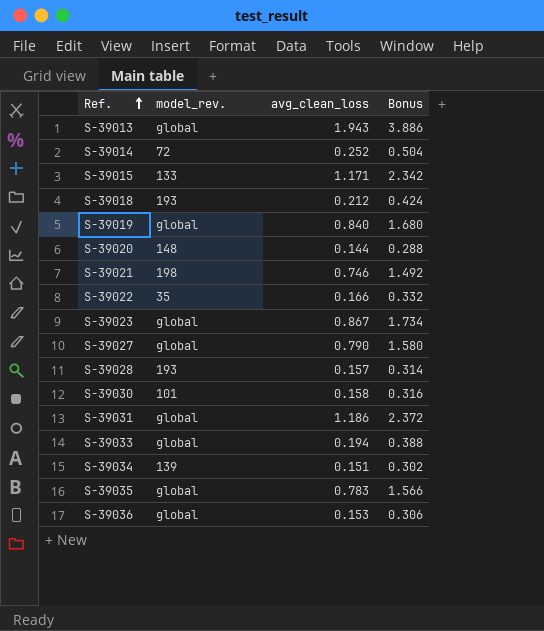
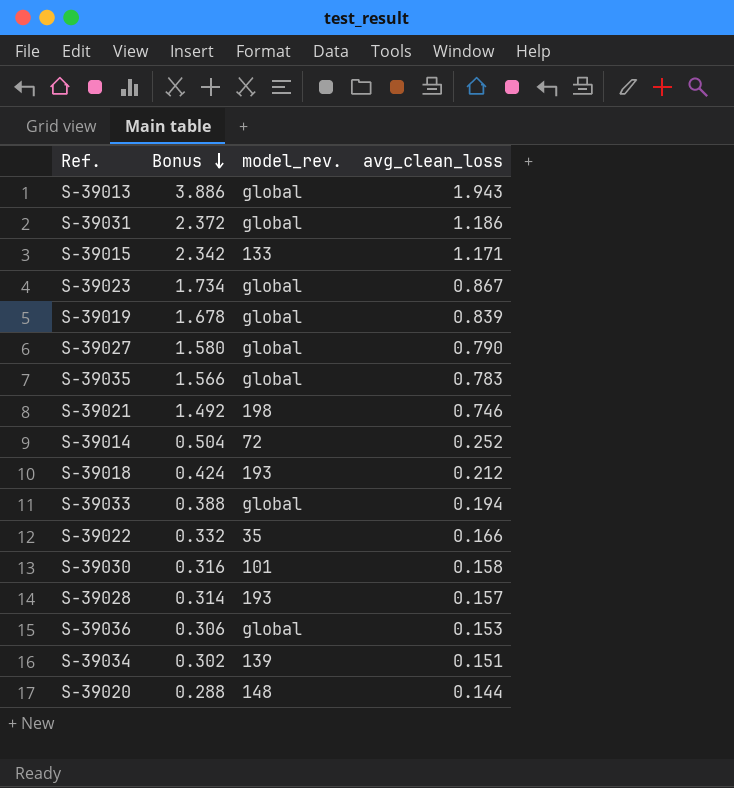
row order: Ref. ascending -> Bonus descending
column Bonus | position: 4 -> 2
S-39019 | Bonus: 1.680 -> 1.678
S-39019 | avg_clean_loss: 0.840 -> 0.839

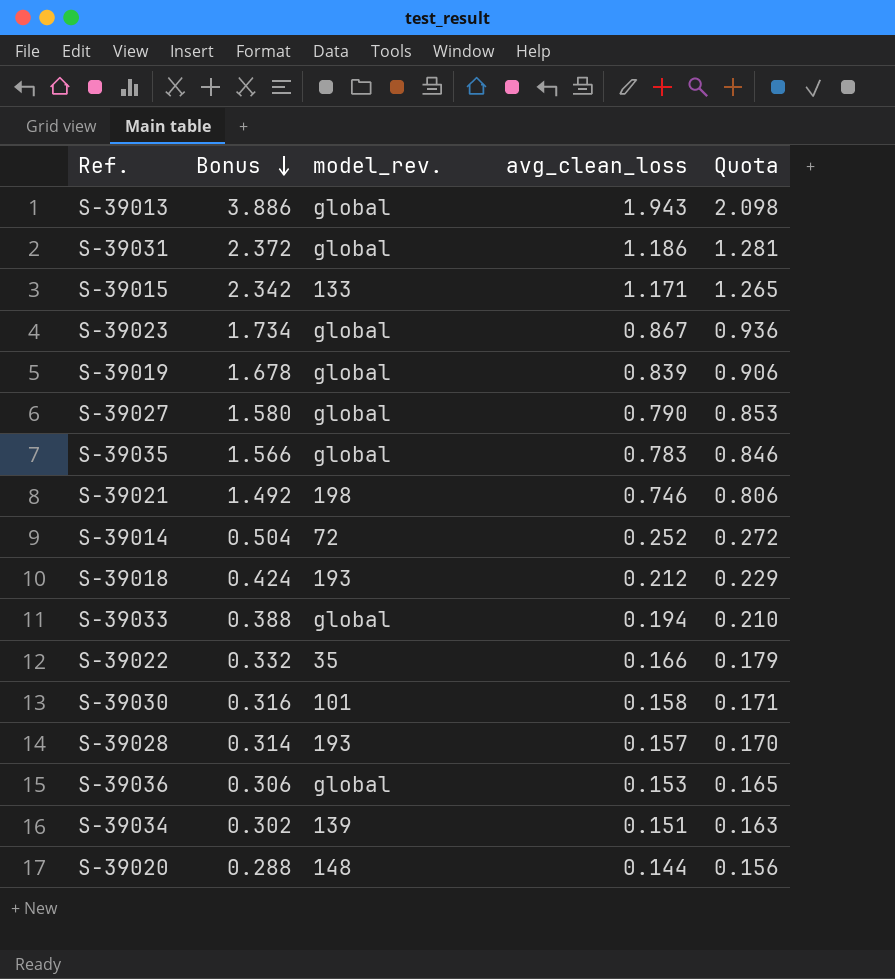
column Quota | formula: none -> [avg_clean_loss] * 1.08

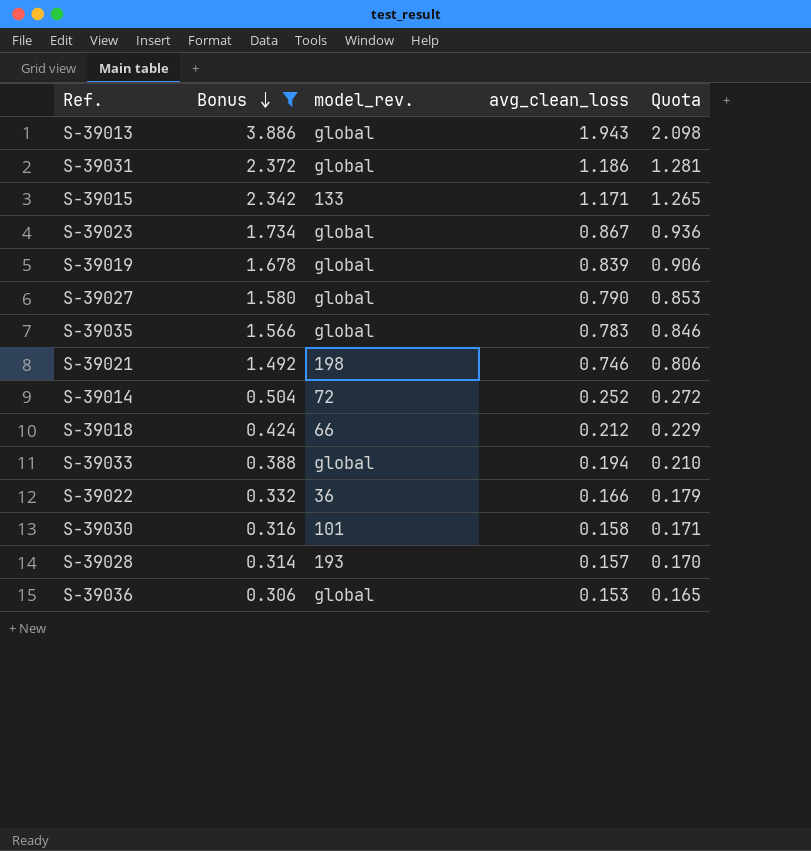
filter: none -> Bonus >= 0.306
S-39018 | model_rev.: 193 -> 66
S-39022 | model_rev.: 35 -> 36

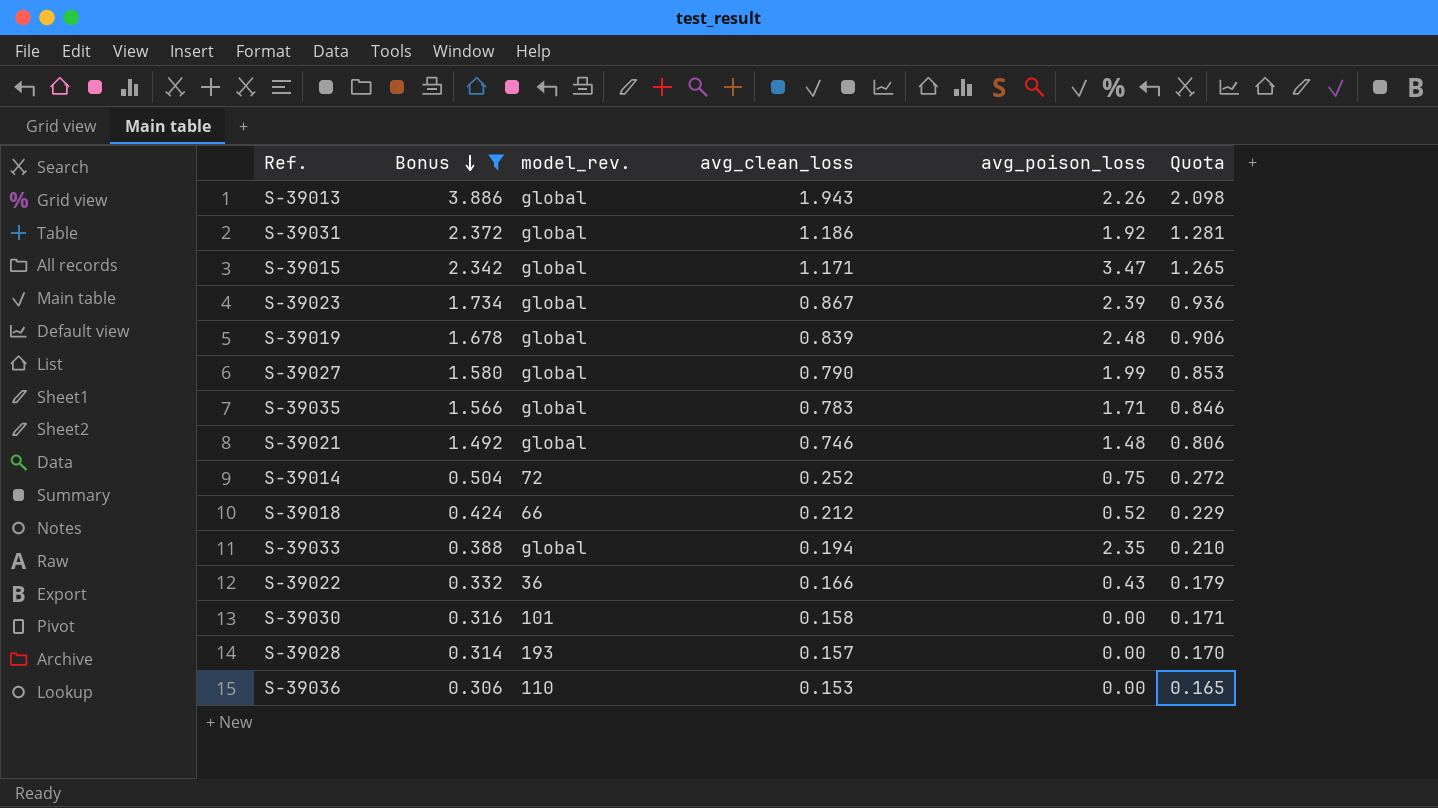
column avg_poison_loss | position: none -> 5
S-39015 | model_rev.: 133 -> global
S-39021 | model_rev.: 198 -> global
S-39036 | model_rev.: global -> 110

